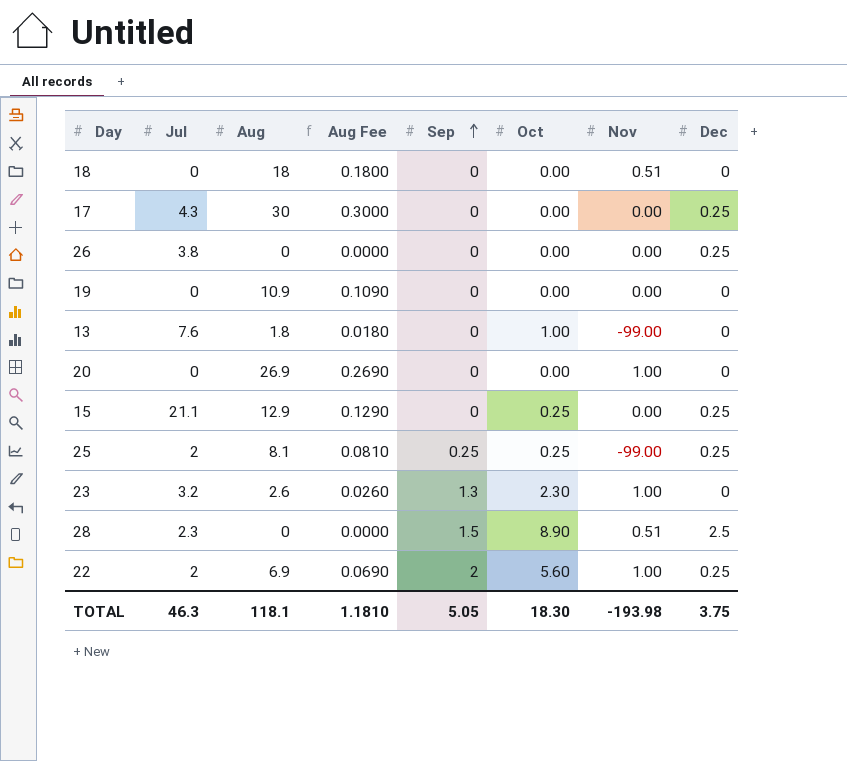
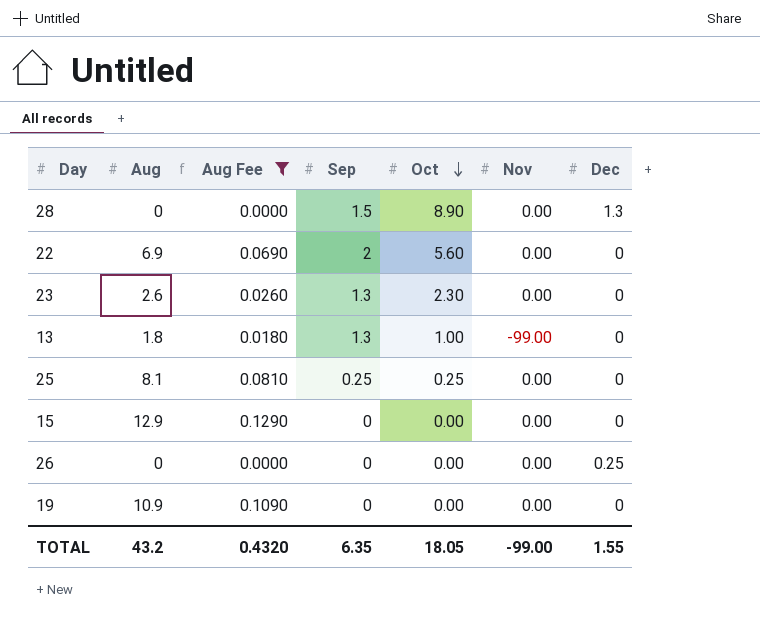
filter: none -> Aug Fee <= 0.1290
row order: Sep ascending -> Oct descending
column Jul | position: 2 -> none
28 | Nov: 0.51 -> 0.00
28 | Dec: 2.5 -> 1.3
22 | Nov: 1.00 -> 0.00
22 | Dec: 0.25 -> 0
23 | Nov: 1.00 -> 0.00
13 | Sep: 0 -> 1.3
25 | Nov: -99.00 -> 0.00
25 | Dec: 0.25 -> 0
15 | Oct: 0.25 -> 0.00
15 | Dec: 0.25 -> 0
TOTAL | Aug: 118.1 -> 43.2
TOTAL | Aug Fee: 1.1810 -> 0.4320
TOTAL | Sep: 5.05 -> 6.35
TOTAL | Oct: 18.30 -> 18.05
TOTAL | Nov: -193.98 -> -99.00
TOTAL | Dec: 3.75 -> 1.55

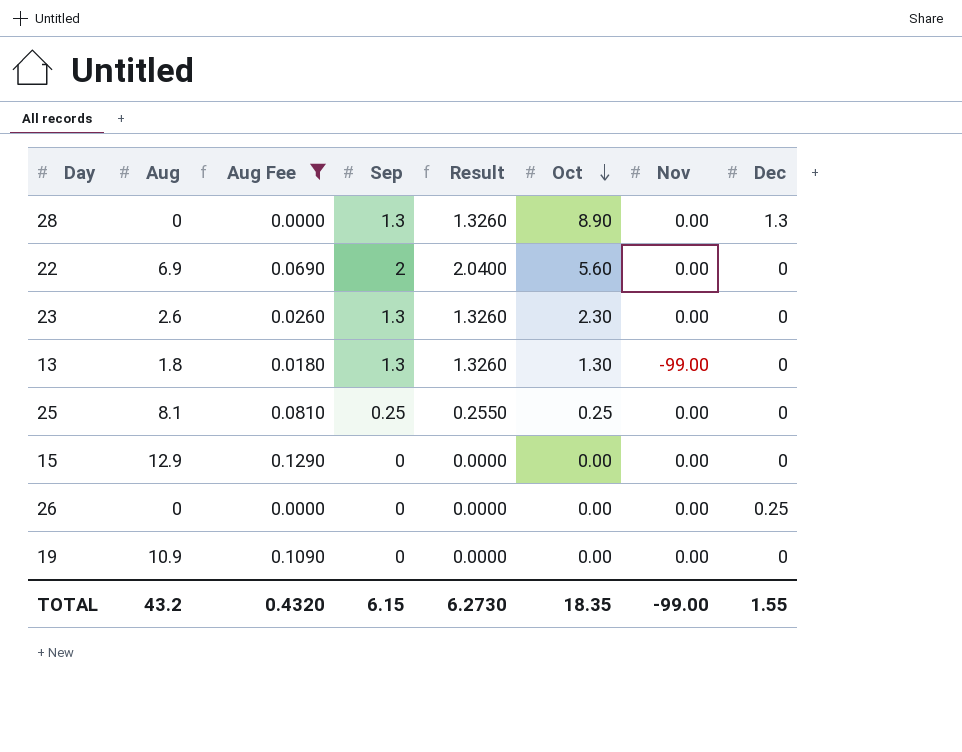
column Result | formula: none -> [Sep] * 1.02
28 | Sep: 1.5 -> 1.3
13 | Oct: 1.00 -> 1.30
TOTAL | Sep: 6.35 -> 6.15
TOTAL | Oct: 18.05 -> 18.35

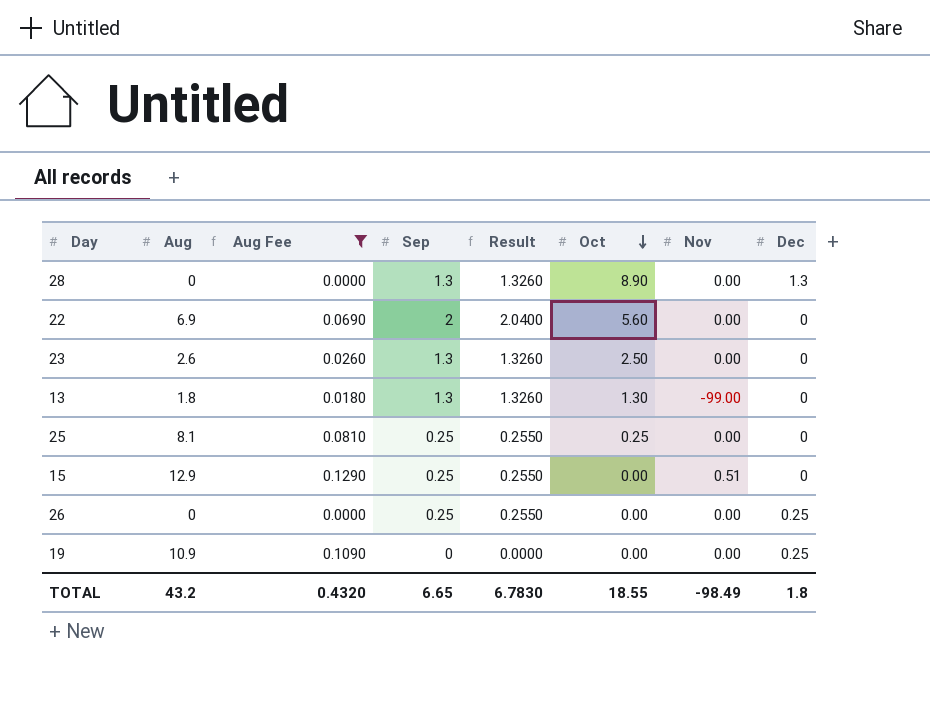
23 | Oct: 2.30 -> 2.50
15 | Sep: 0 -> 0.25
15 | Result: 0.0000 -> 0.2550
15 | Nov: 0.00 -> 0.51
26 | Sep: 0 -> 0.25
26 | Result: 0.0000 -> 0.2550
19 | Dec: 0 -> 0.25
TOTAL | Sep: 6.15 -> 6.65
TOTAL | Result: 6.2730 -> 6.7830
TOTAL | Oct: 18.35 -> 18.55
TOTAL | Nov: -99.00 -> -98.49
TOTAL | Dec: 1.55 -> 1.8

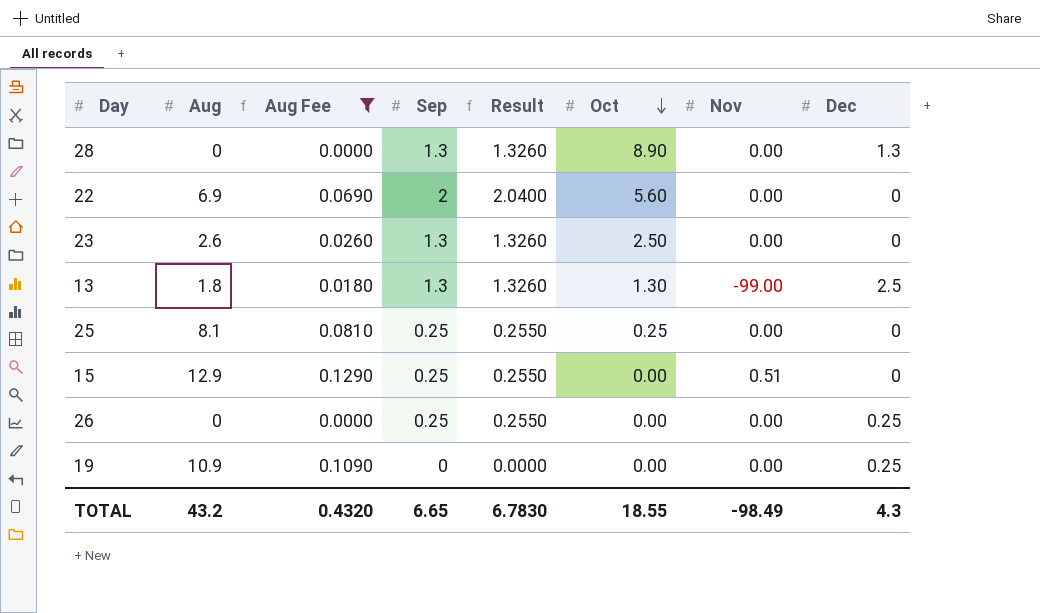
13 | Dec: 0 -> 2.5
TOTAL | Dec: 1.8 -> 4.3

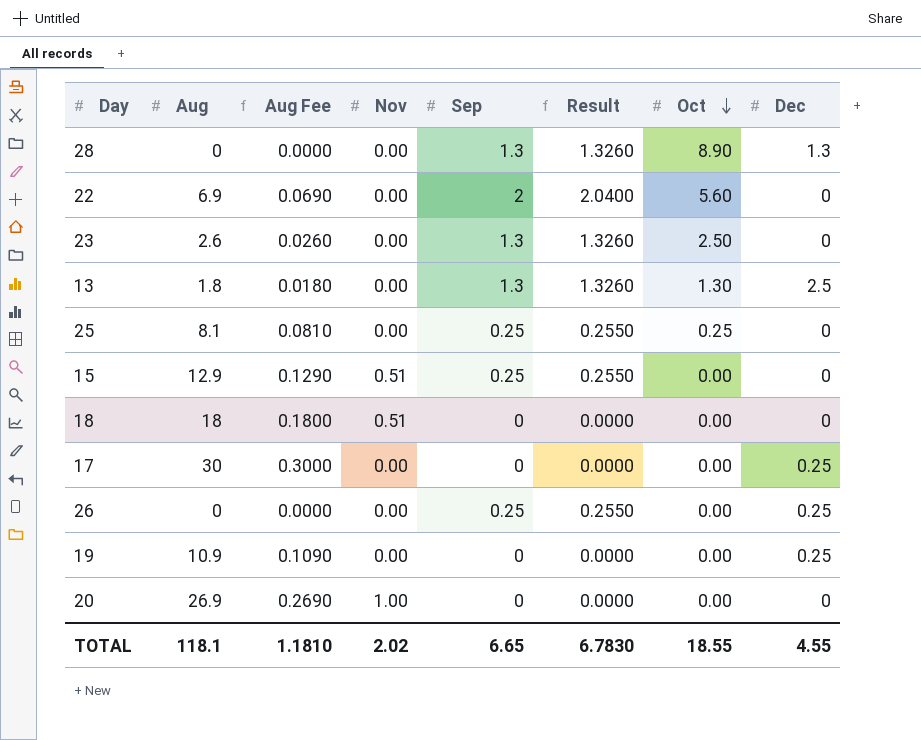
filter: Aug Fee <= 0.1290 -> none
column Nov | position: 7 -> 4
13 | Nov: -99.00 -> 0.00
TOTAL | Aug: 43.2 -> 118.1
TOTAL | Aug Fee: 0.4320 -> 1.1810
TOTAL | Nov: -98.49 -> 2.02
TOTAL | Dec: 4.3 -> 4.55

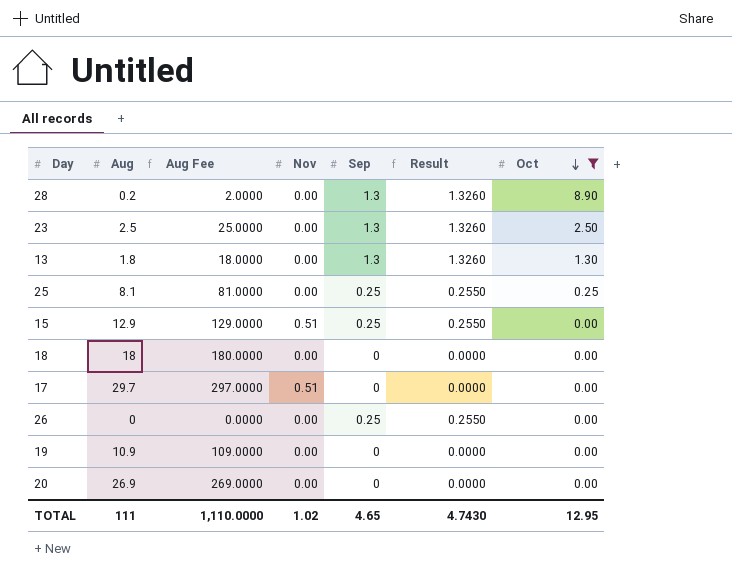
filter: none -> Oct != 5.60
column Dec | position: 8 -> none
column Aug Fee | formula: [Aug] * 0.01 -> [Aug] * 10
28 | Aug: 0 -> 0.2
23 | Aug: 2.6 -> 2.5
18 | Nov: 0.51 -> 0.00
17 | Aug: 30 -> 29.7
17 | Nov: 0.00 -> 0.51
20 | Nov: 1.00 -> 0.00
TOTAL | Aug: 118.1 -> 111
TOTAL | Aug Fee: 1.1810 -> 1,110.0000
TOTAL | Nov: 2.02 -> 1.02
TOTAL | Sep: 6.65 -> 4.65
TOTAL | Result: 6.7830 -> 4.7430
TOTAL | Oct: 18.55 -> 12.95

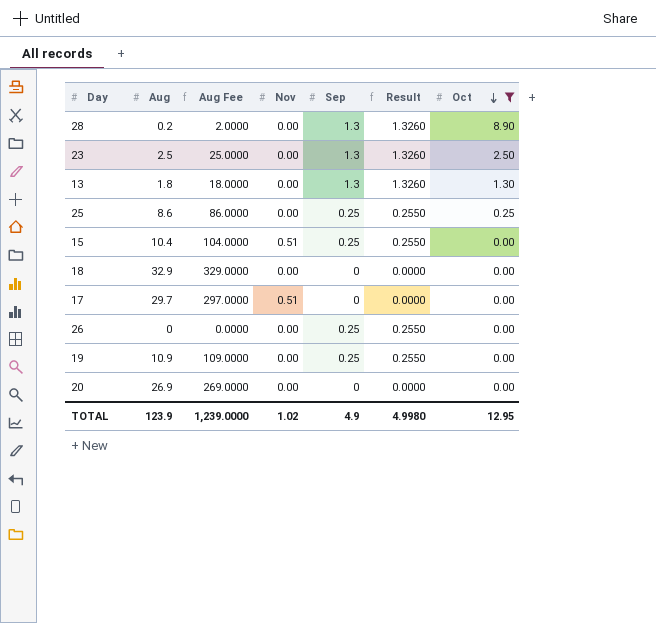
25 | Aug: 8.1 -> 8.6
25 | Aug Fee: 81.0000 -> 86.0000
15 | Aug: 12.9 -> 10.4
15 | Aug Fee: 129.0000 -> 104.0000
18 | Aug: 18 -> 32.9
18 | Aug Fee: 180.0000 -> 329.0000
19 | Sep: 0 -> 0.25
19 | Result: 0.0000 -> 0.2550
TOTAL | Aug: 111 -> 123.9
TOTAL | Aug Fee: 1,110.0000 -> 1,239.0000
TOTAL | Sep: 4.65 -> 4.9
TOTAL | Result: 4.7430 -> 4.9980

